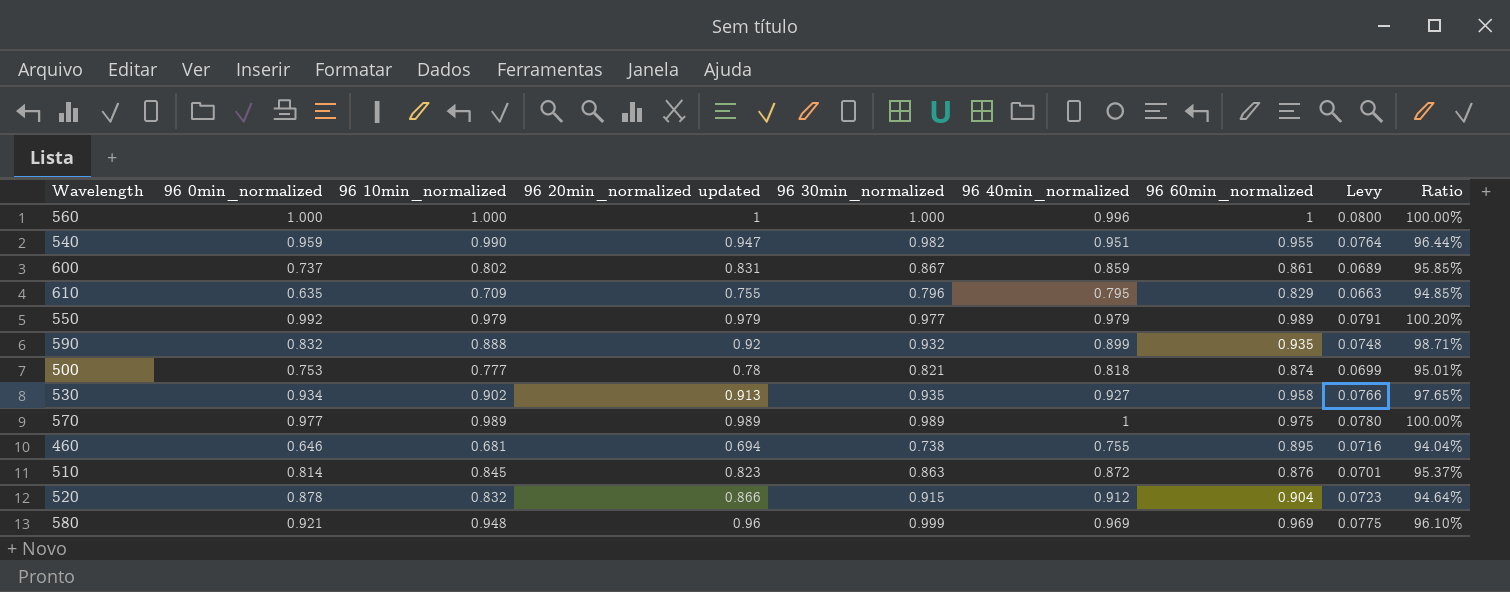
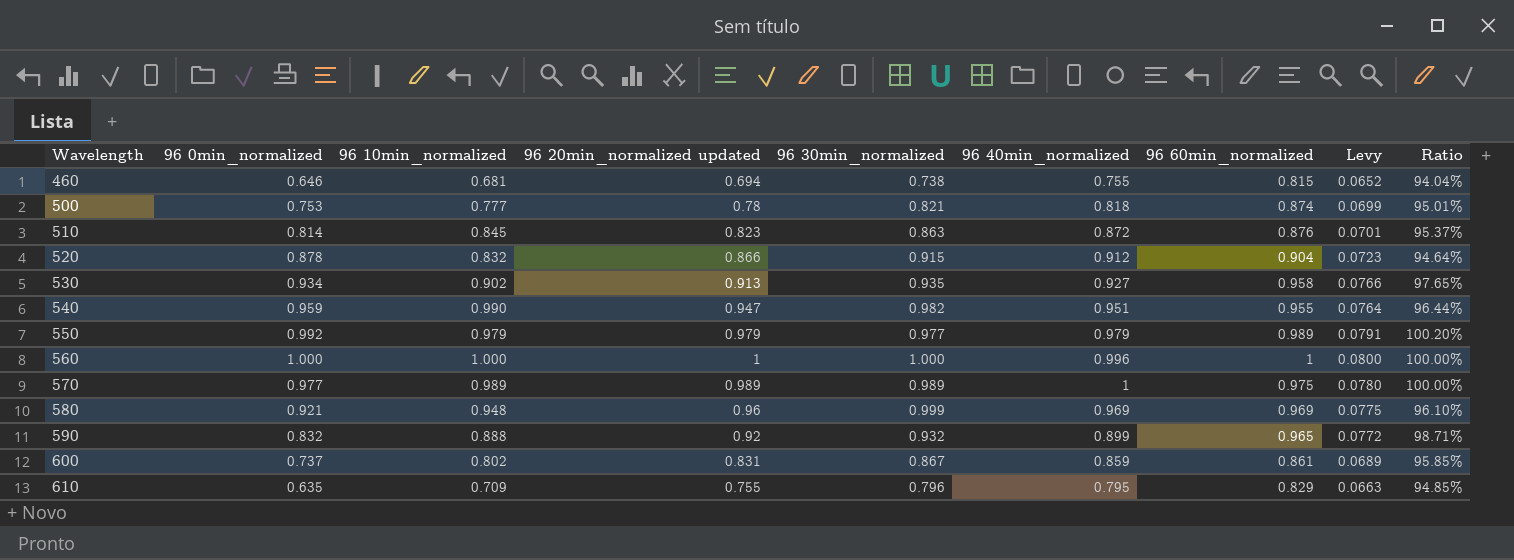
row order: none -> Wavelength ascending
460 | 96 60min_normalized: 0.895 -> 0.815
460 | Levy: 0.0716 -> 0.0652
590 | 96 60min_normalized: 0.935 -> 0.965
590 | Levy: 0.0748 -> 0.0772

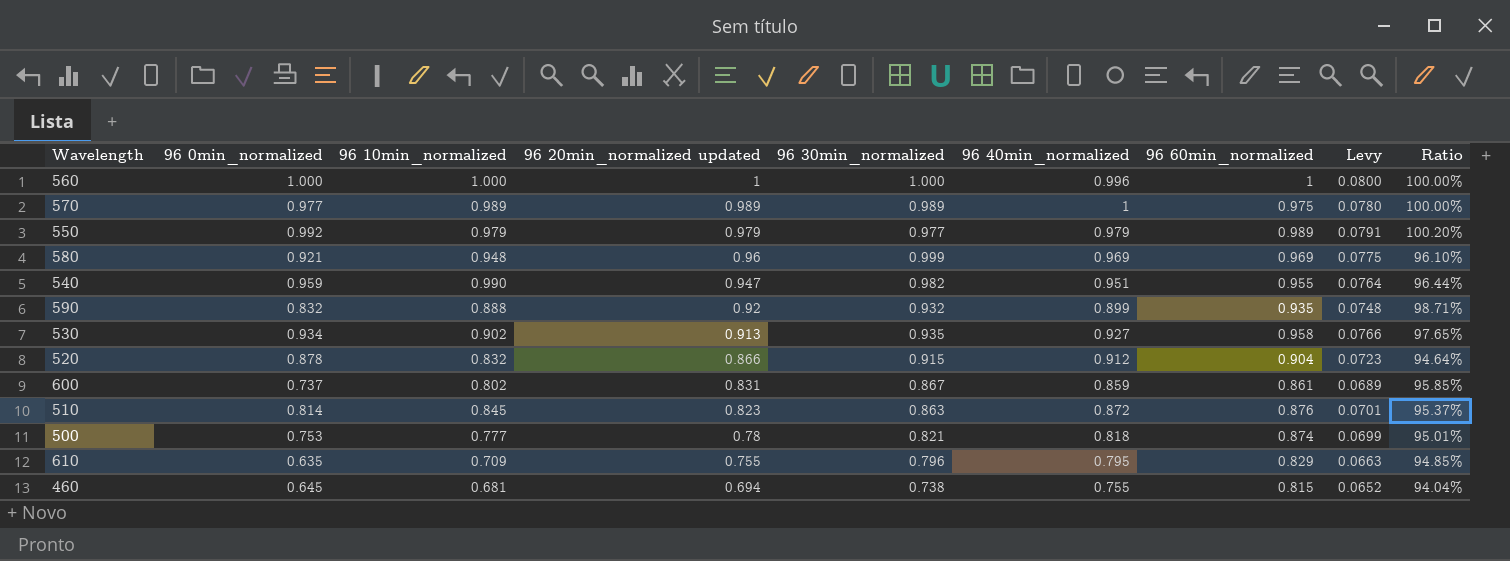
row order: Wavelength ascending -> 96 20min_normalized updated descending
590 | 96 60min_normalized: 0.965 -> 0.935
590 | Levy: 0.0772 -> 0.0748
460 | 96 0min_normalized: 0.646 -> 0.645

